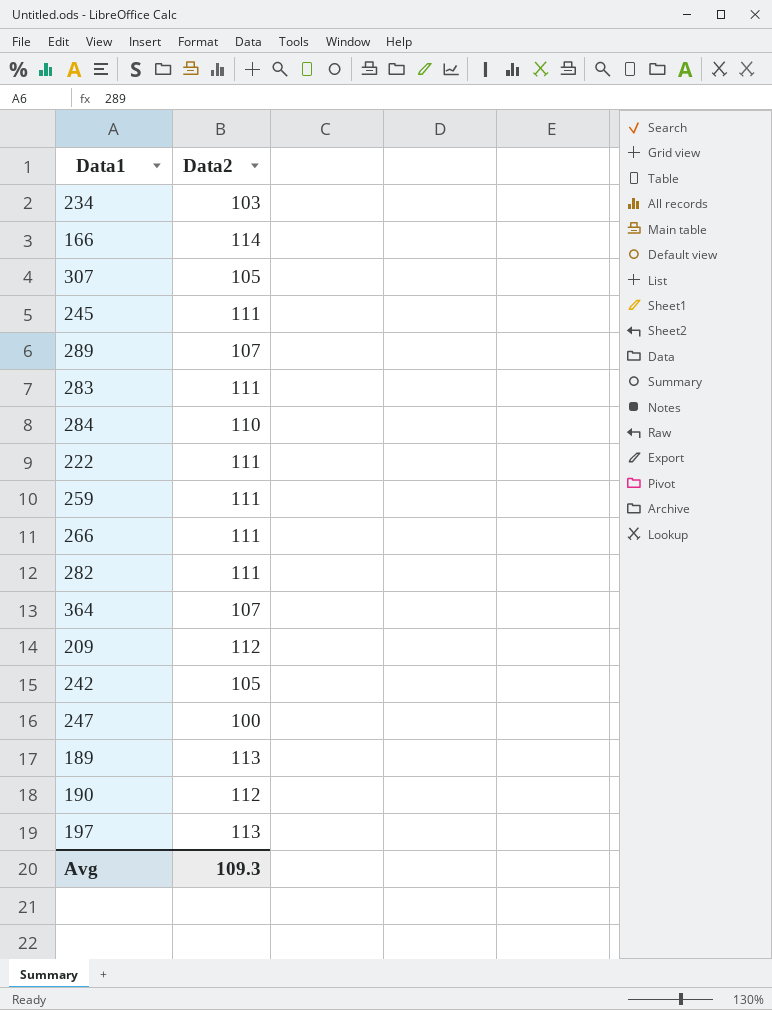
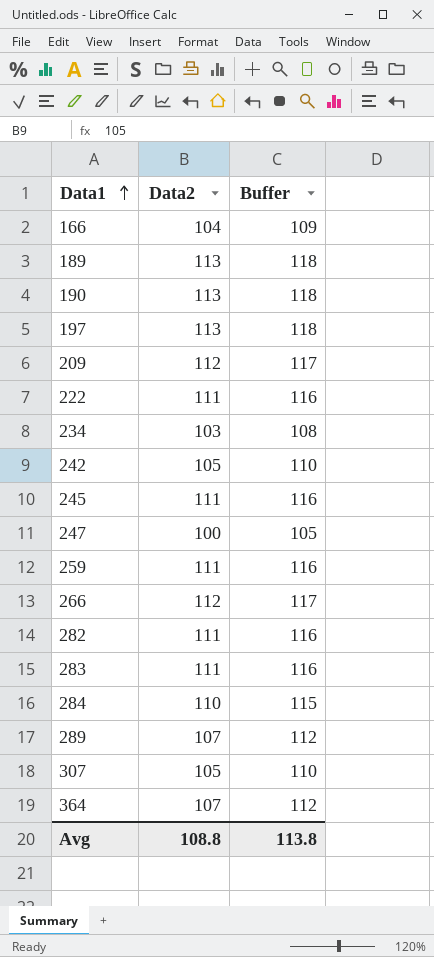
row order: none -> Data1 ascending
column Buffer | formula: none -> [Data2] + 5
166 | Data2: 114 -> 104
190 | Data2: 112 -> 113
266 | Data2: 111 -> 112
Avg | Data2: 109.3 -> 108.8

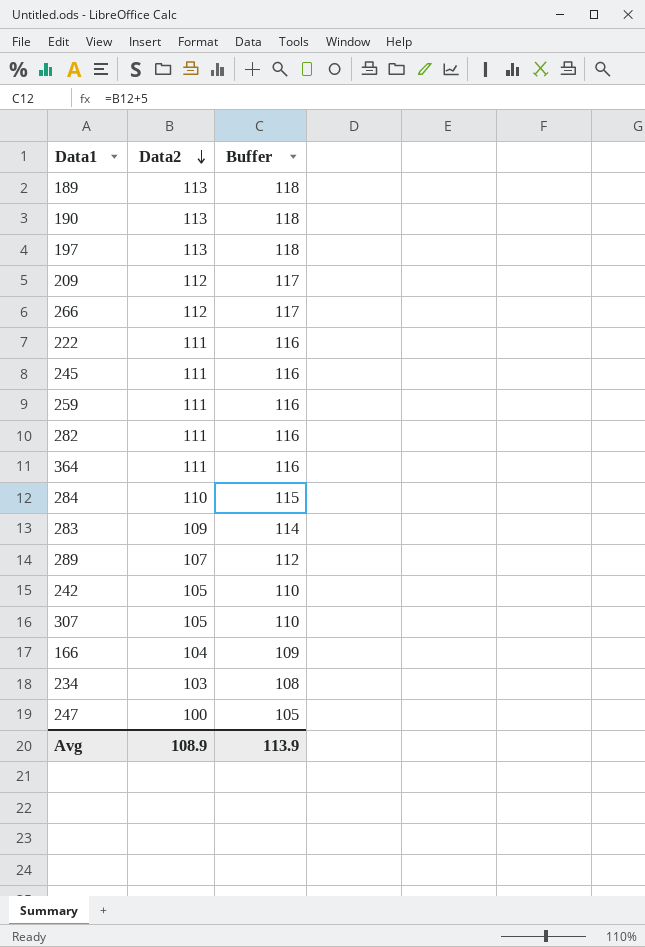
row order: Data1 ascending -> Data2 descending
364 | Data2: 107 -> 111
364 | Buffer: 112 -> 116
283 | Data2: 111 -> 109
283 | Buffer: 116 -> 114
Avg | Data2: 108.8 -> 108.9
Avg | Buffer: 113.8 -> 113.9

